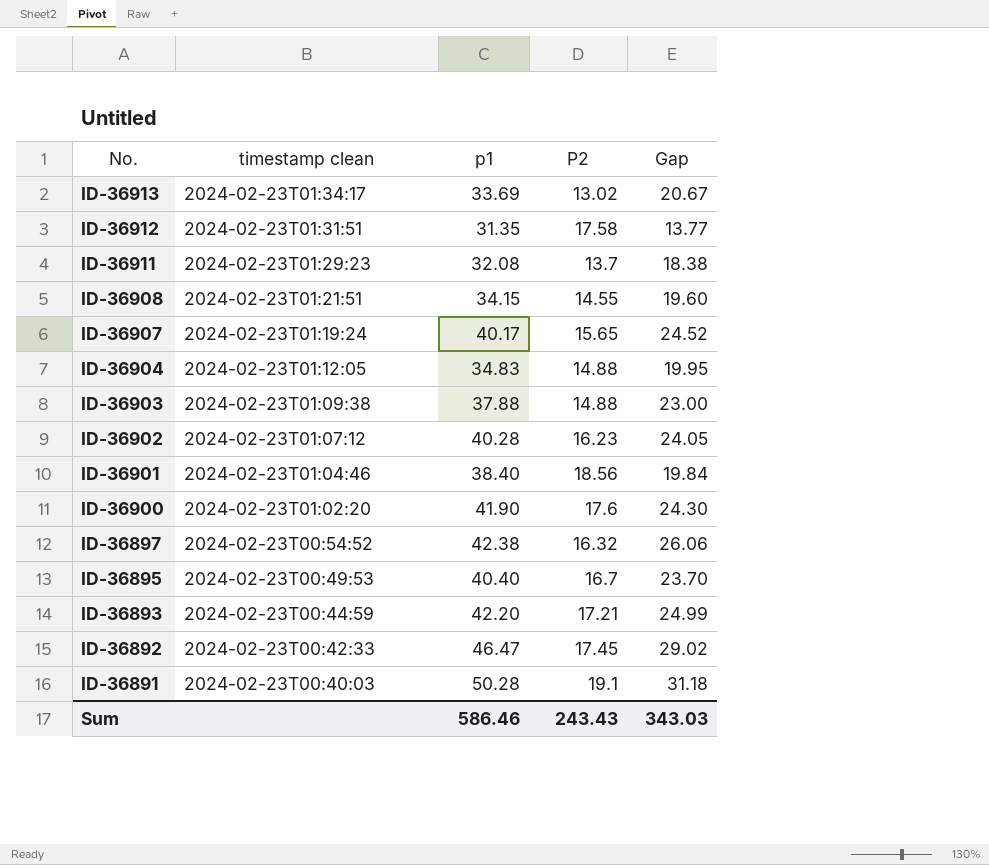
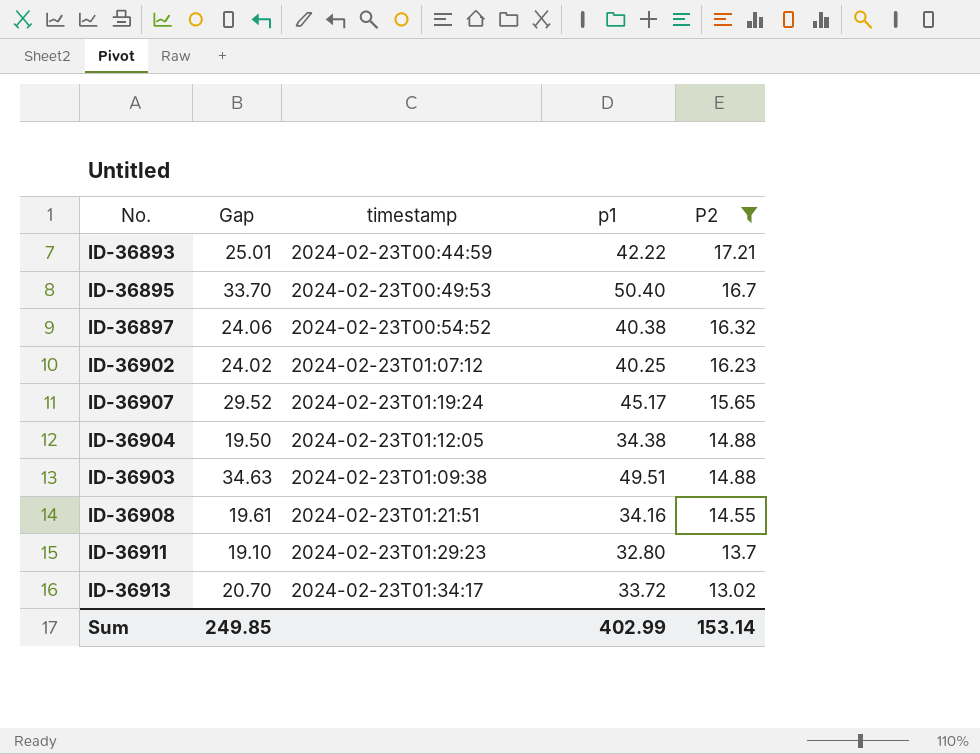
filter: none -> P2 <= 17.21
row order: No. descending -> P2 descending
column Gap | position: 5 -> 2
column name: timestamp clean -> timestamp
ID-36893 | Gap: 24.99 -> 25.01
ID-36893 | p1: 42.20 -> 42.22
ID-36895 | Gap: 23.70 -> 33.70
ID-36895 | p1: 40.40 -> 50.40
ID-36897 | Gap: 26.06 -> 24.06
ID-36897 | p1: 42.38 -> 40.38
ID-36902 | Gap: 24.05 -> 24.02
ID-36902 | p1: 40.28 -> 40.25
ID-36907 | Gap: 24.52 -> 29.52
ID-36907 | p1: 40.17 -> 45.17
ID-36904 | Gap: 19.95 -> 19.50
ID-36904 | p1: 34.83 -> 34.38
ID-36903 | Gap: 23.00 -> 34.63
ID-36903 | p1: 37.88 -> 49.51
ID-36908 | Gap: 19.60 -> 19.61
ID-36908 | p1: 34.15 -> 34.16
ID-36911 | Gap: 18.38 -> 19.10
ID-36911 | p1: 32.08 -> 32.80
ID-36913 | Gap: 20.67 -> 20.70
ID-36913 | p1: 33.69 -> 33.72
Sum | Gap: 343.03 -> 249.85
Sum | p1: 586.46 -> 402.99
Sum | P2: 243.43 -> 153.14

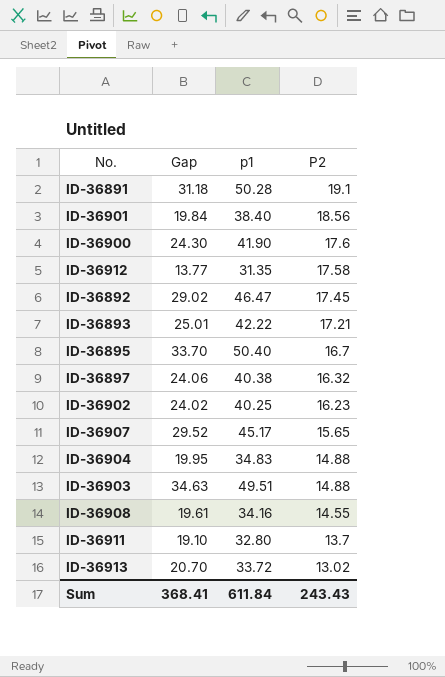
filter: P2 <= 17.21 -> none
column timestamp | position: 3 -> none
ID-36904 | Gap: 19.50 -> 19.95
ID-36904 | p1: 34.38 -> 34.83
Sum | Gap: 249.85 -> 368.41
Sum | p1: 402.99 -> 611.84
Sum | P2: 153.14 -> 243.43

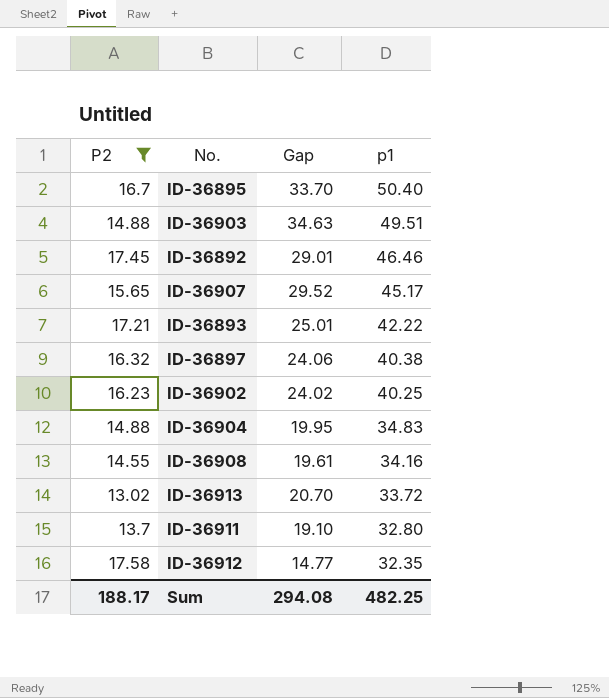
filter: none -> P2 <= 17.58
row order: P2 descending -> p1 descending
column P2 | position: 4 -> 1
ID-36892 | Gap: 29.02 -> 29.01
ID-36892 | p1: 46.47 -> 46.46
ID-36912 | Gap: 13.77 -> 14.77
ID-36912 | p1: 31.35 -> 32.35
Sum | P2: 243.43 -> 188.17
Sum | Gap: 368.41 -> 294.08
Sum | p1: 611.84 -> 482.25

